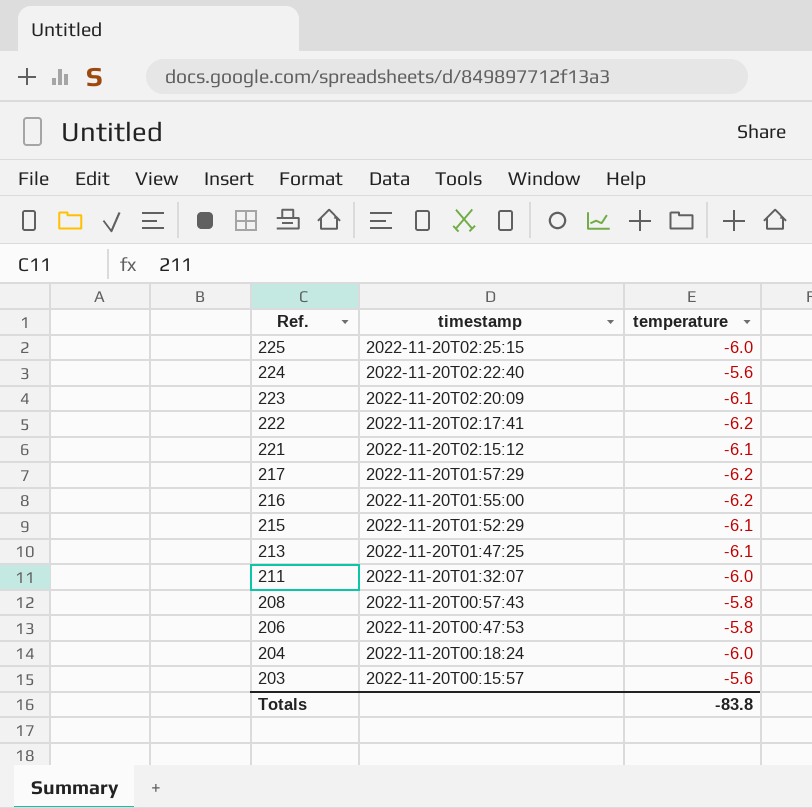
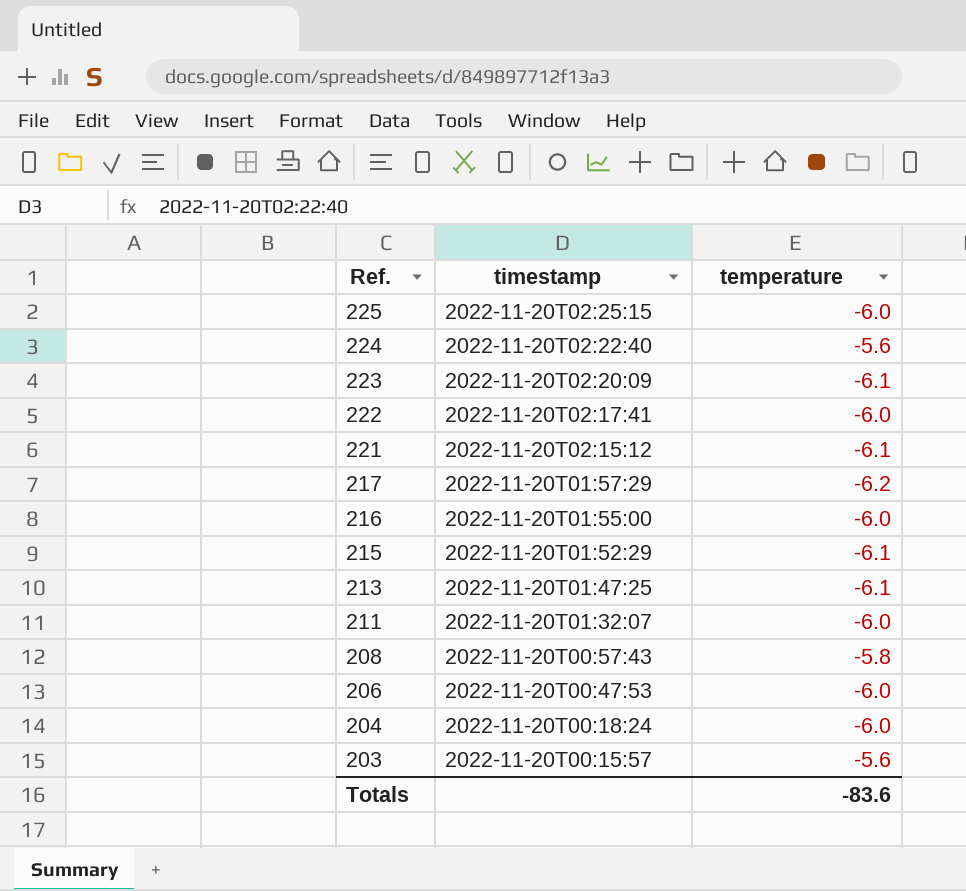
222 | temperature: -6.2 -> -6.0
216 | temperature: -6.2 -> -6.0
206 | temperature: -5.8 -> -6.0
Totals | temperature: -83.8 -> -83.6

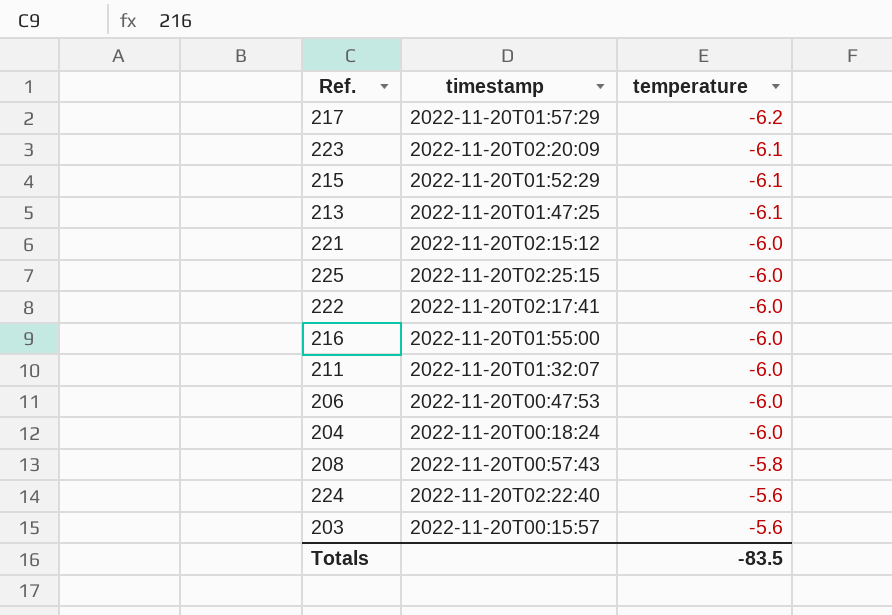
row order: Ref. descending -> temperature ascending
221 | temperature: -6.1 -> -6.0
Totals | temperature: -83.6 -> -83.5

